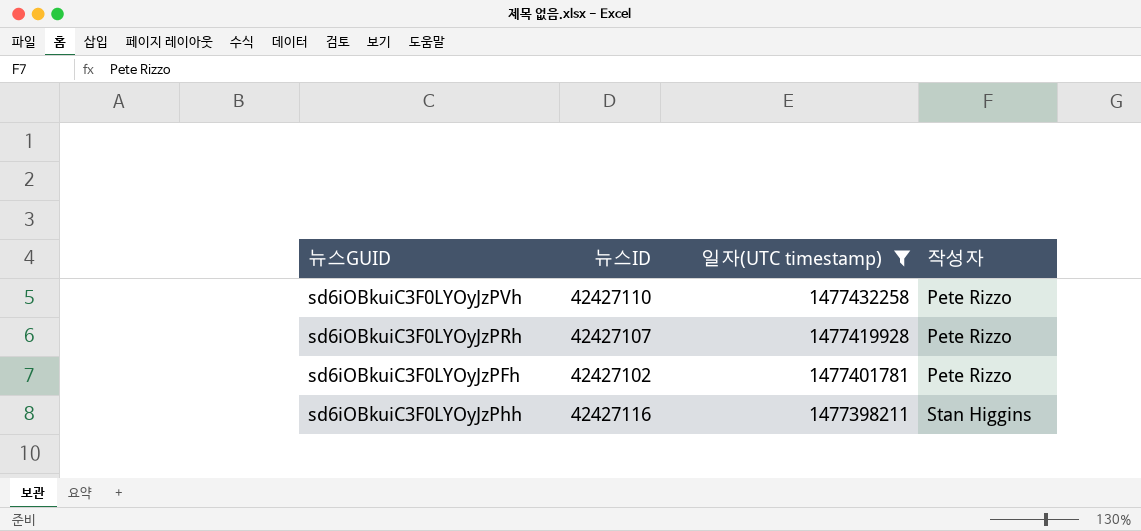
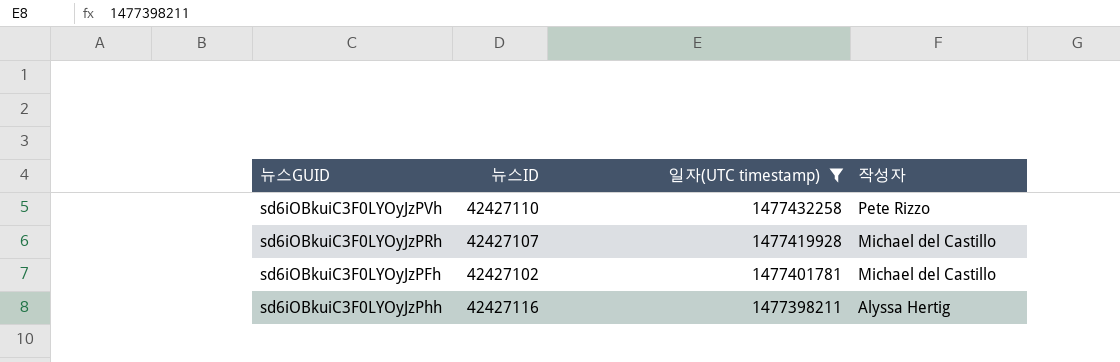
sd6iOBkuiC3F0LYOyJzPRh | 작성자: Pete Rizzo -> Michael del Castillo
sd6iOBkuiC3F0LYOyJzPFh | 작성자: Pete Rizzo -> Michael del Castillo
sd6iOBkuiC3F0LYOyJzPhh | 작성자: Stan Higgins -> Alyssa Hertig

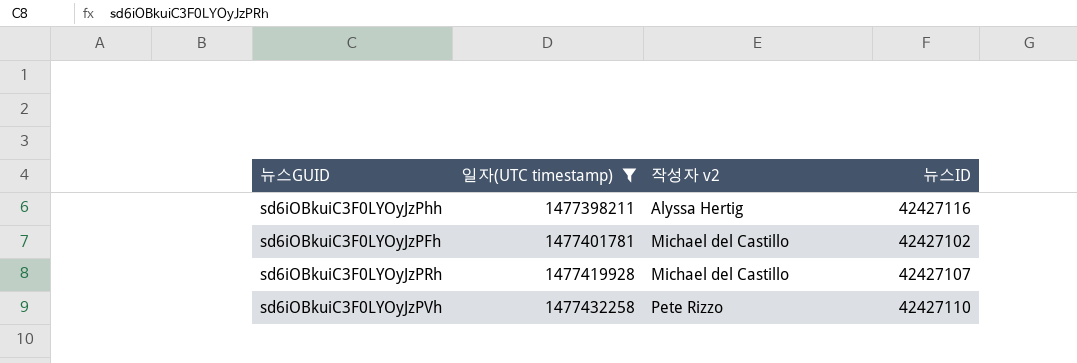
row order: 일자(UTC timestamp) descending -> 일자(UTC timestamp) ascending
column name: 작성자 -> 작성자 v2
column 뉴스ID | position: 2 -> 4

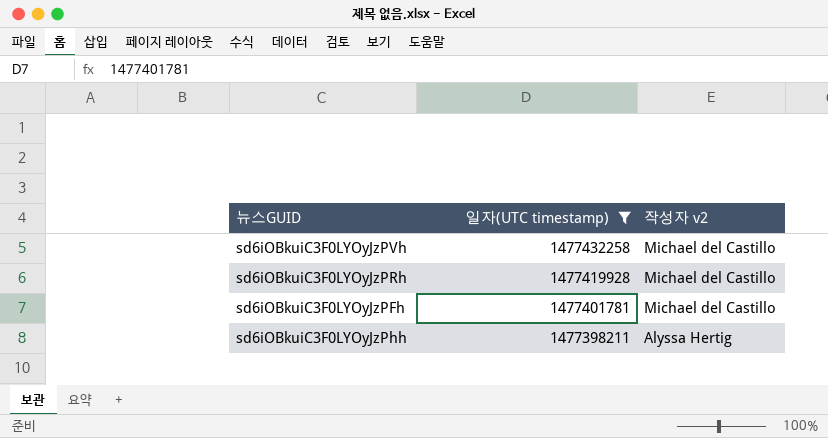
row order: 일자(UTC timestamp) ascending -> 일자(UTC timestamp) descending
column 뉴스ID | position: 4 -> none
sd6iOBkuiC3F0LYOyJzPVh | 작성자 v2: Pete Rizzo -> Michael del Castillo

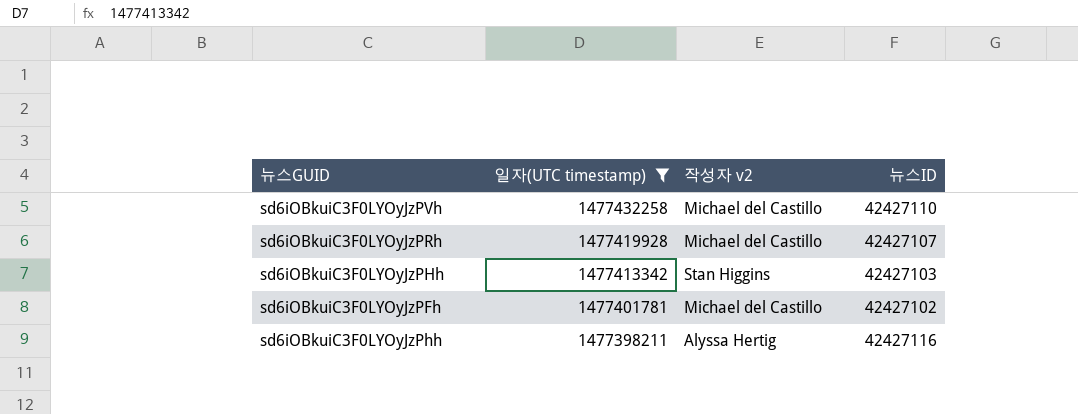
column 뉴스ID | position: none -> 4
row sd6iOBkuiC3F0LYOyJzPHh: none -> 1477413342 | Stan Higgins | 42427103

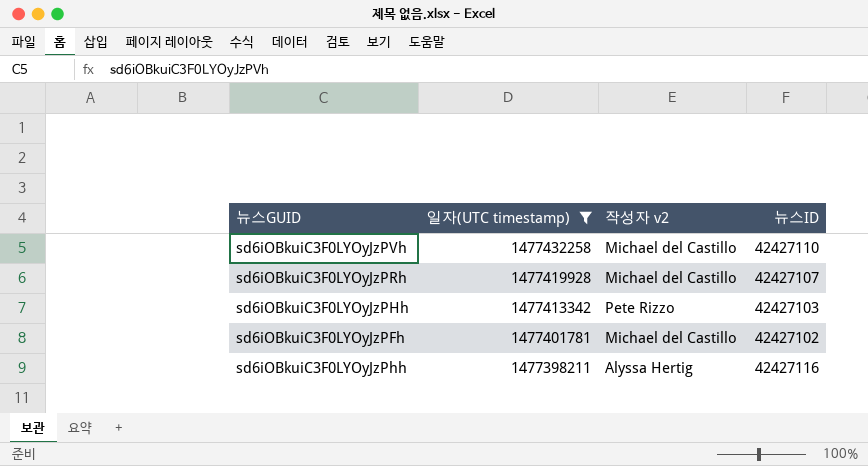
sd6iOBkuiC3F0LYOyJzPHh | 작성자 v2: Stan Higgins -> Pete Rizzo

